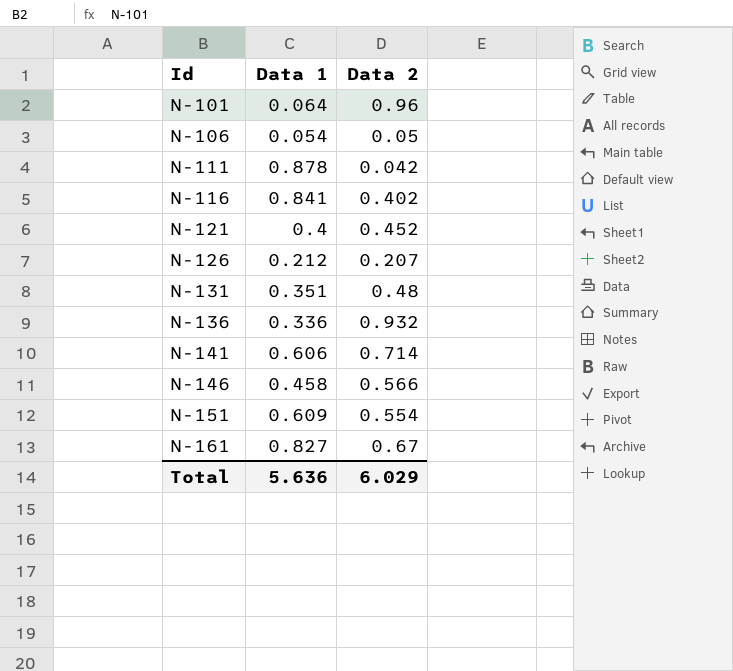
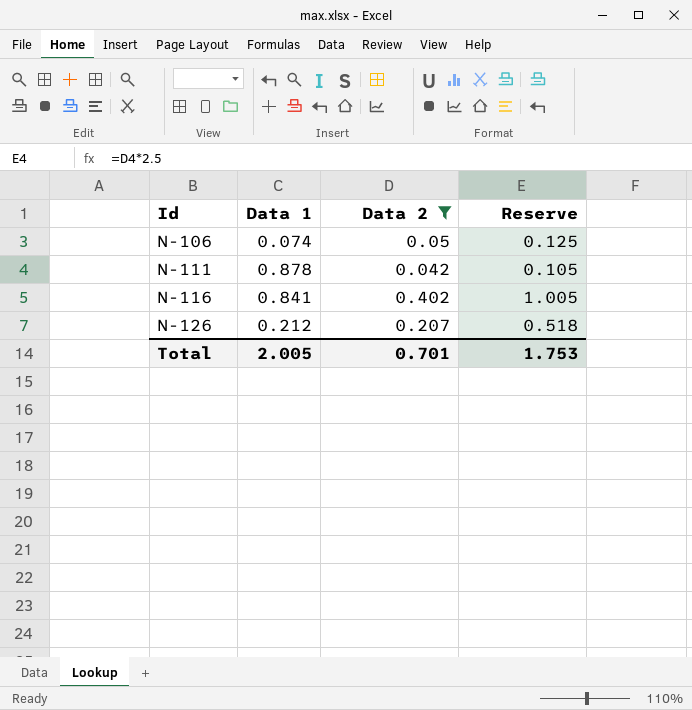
filter: none -> Data 2 <= 0.402
column Reserve | formula: none -> [Data 2] * 2.5
N-106 | Data 1: 0.054 -> 0.074
Total | Data 1: 5.636 -> 2.005
Total | Data 2: 6.029 -> 0.701

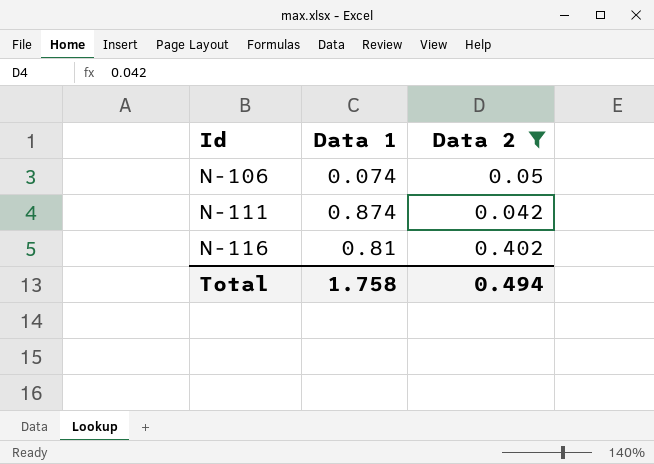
column Reserve | formula: [Data 2] * 2.5 -> none
row N-126: 0.212 | 0.207 | 0.518 -> none
N-111 | Data 1: 0.878 -> 0.874
N-116 | Data 1: 0.841 -> 0.81
Total | Data 1: 2.005 -> 1.758
Total | Data 2: 0.701 -> 0.494

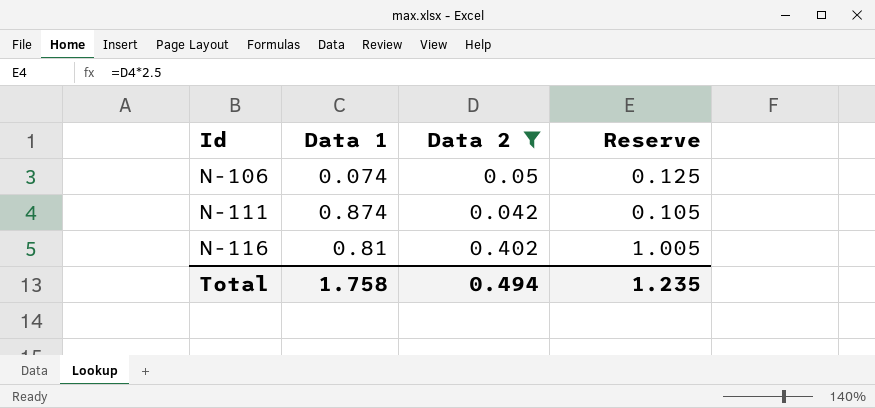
column Reserve | formula: none -> [Data 2] * 2.5

